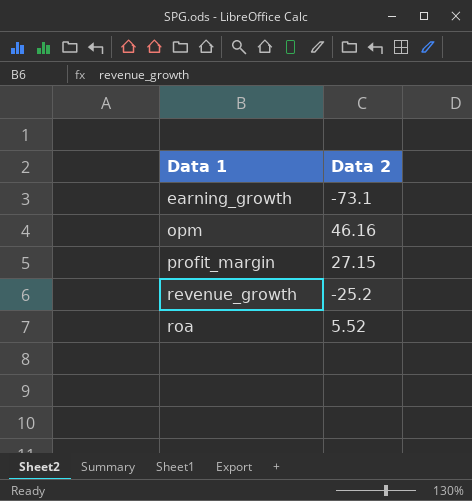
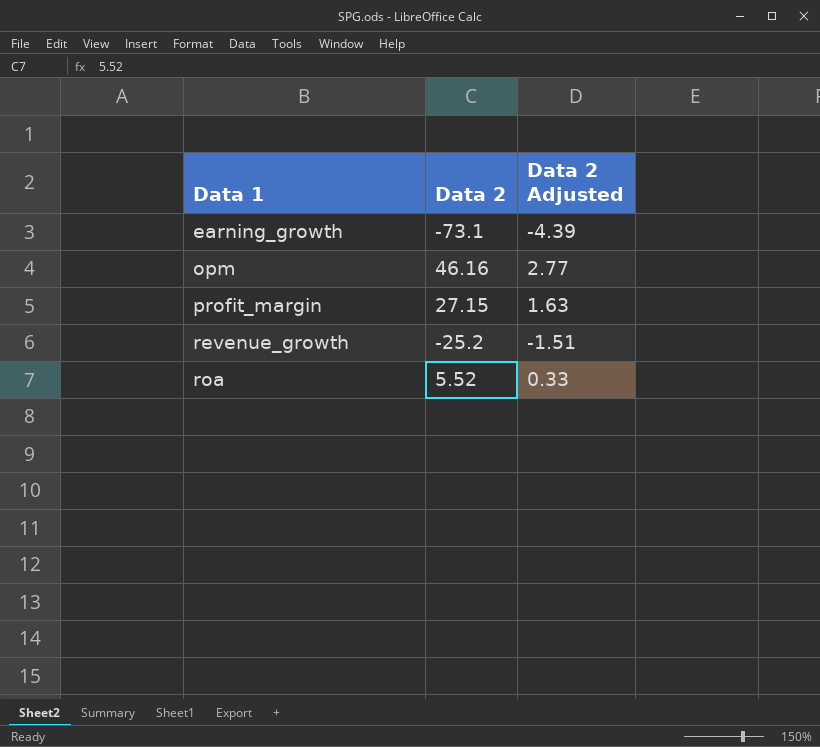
column Data 2 Adjusted | formula: none -> [Data 2] * 0.06

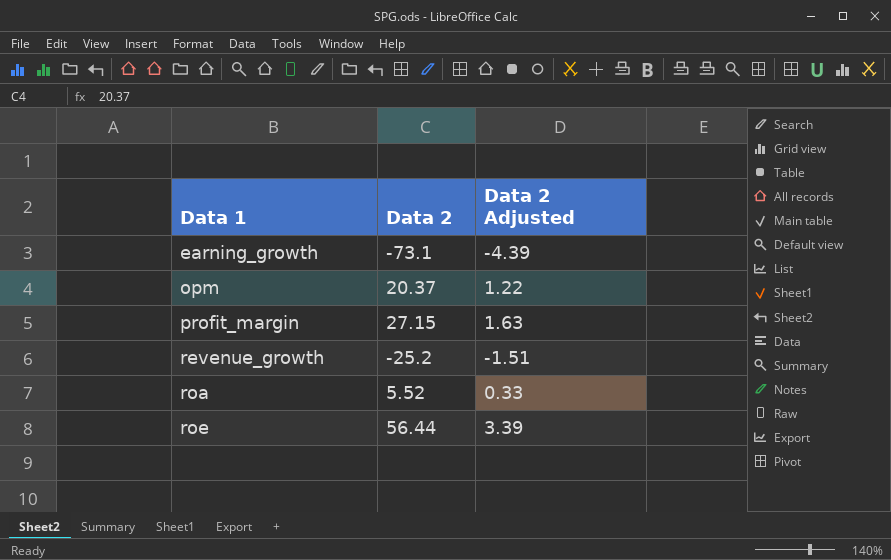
opm | Data 2: 46.16 -> 20.37
opm | Data 2 Adjusted: 2.77 -> 1.22
row roe: none -> 56.44 | 3.39

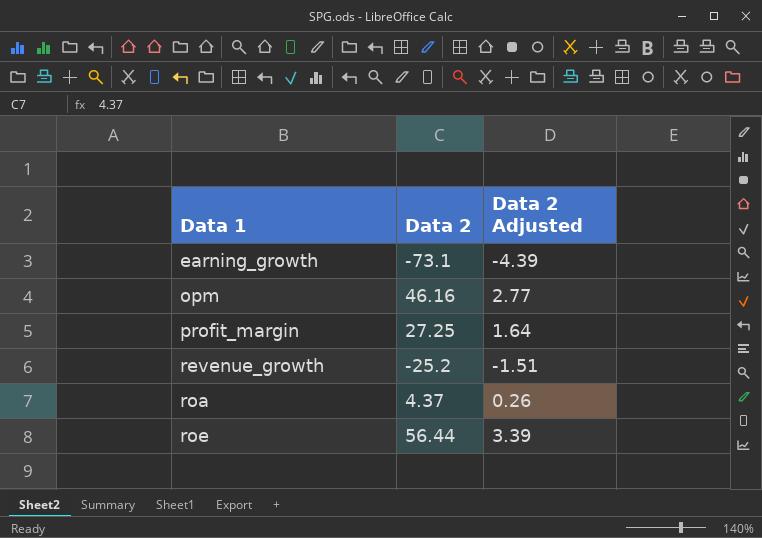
opm | Data 2: 20.37 -> 46.16
opm | Data 2 Adjusted: 1.22 -> 2.77
profit_margin | Data 2: 27.15 -> 27.25
profit_margin | Data 2 Adjusted: 1.63 -> 1.64
roa | Data 2: 5.52 -> 4.37
roa | Data 2 Adjusted: 0.33 -> 0.26

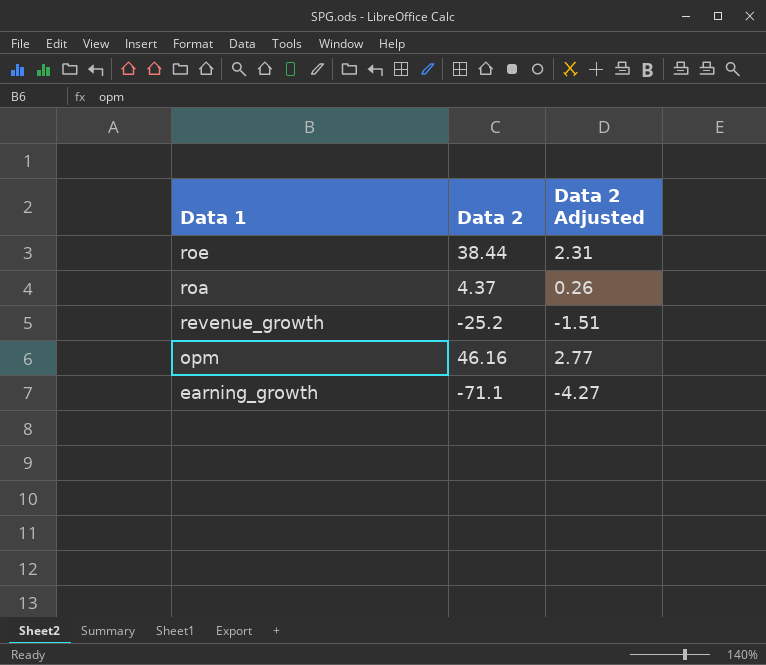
row order: Data 1 ascending -> Data 1 descending
row profit_margin: 27.25 | 1.64 -> none
roe | Data 2: 56.44 -> 38.44
roe | Data 2 Adjusted: 3.39 -> 2.31
earning_growth | Data 2: -73.1 -> -71.1
earning_growth | Data 2 Adjusted: -4.39 -> -4.27

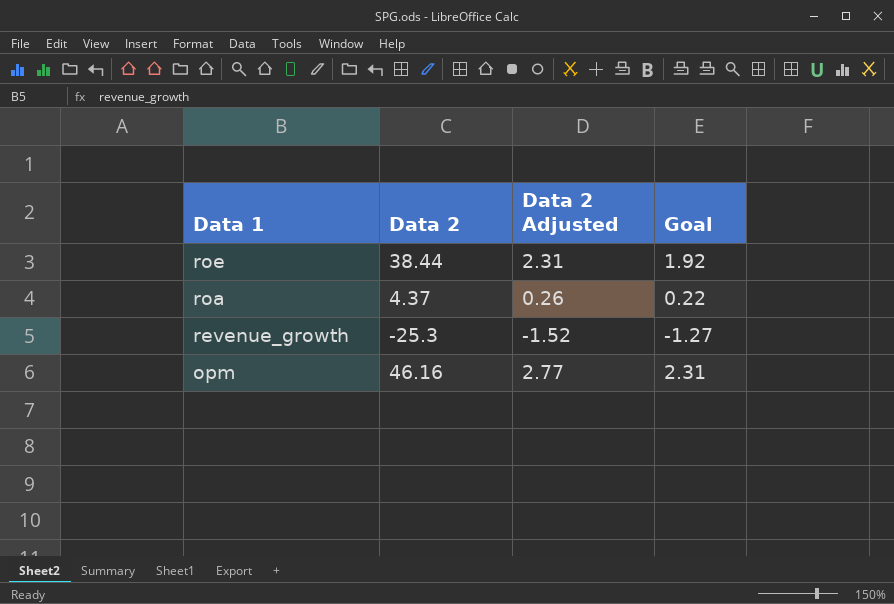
column Goal | formula: none -> [Data 2] * 0.05
row earning_growth: -71.1 | -4.27 -> none
revenue_growth | Data 2: -25.2 -> -25.3
revenue_growth | Data 2 Adjusted: -1.51 -> -1.52

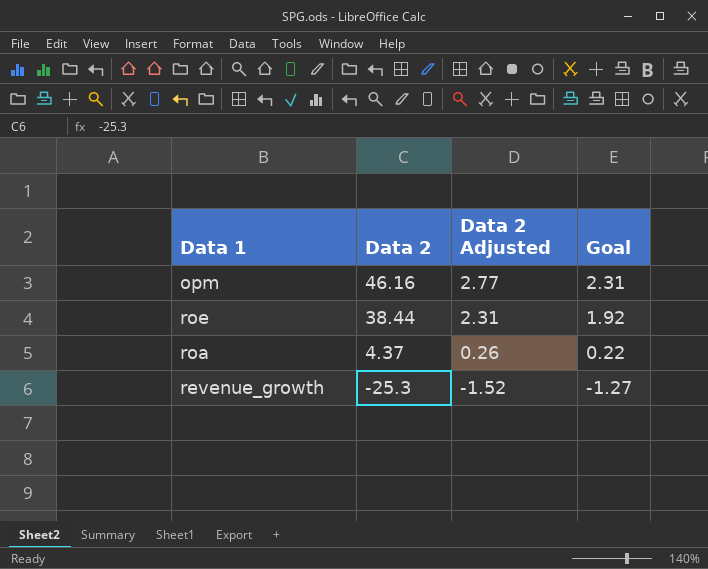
row order: Data 1 descending -> Data 2 descending

